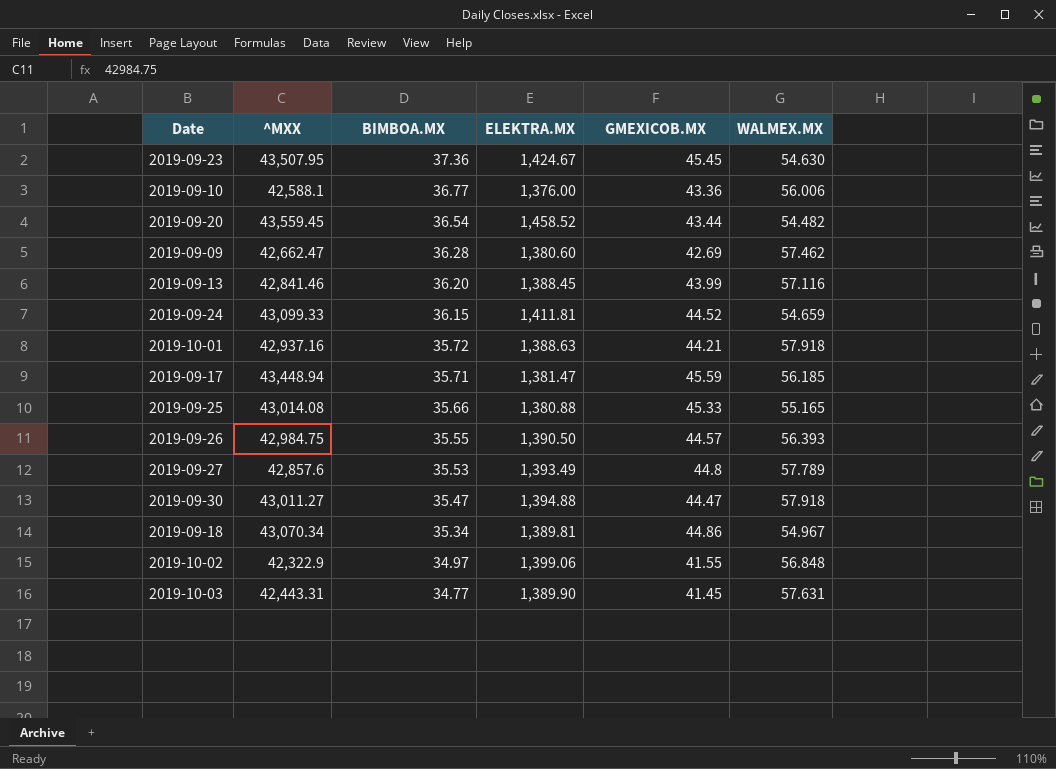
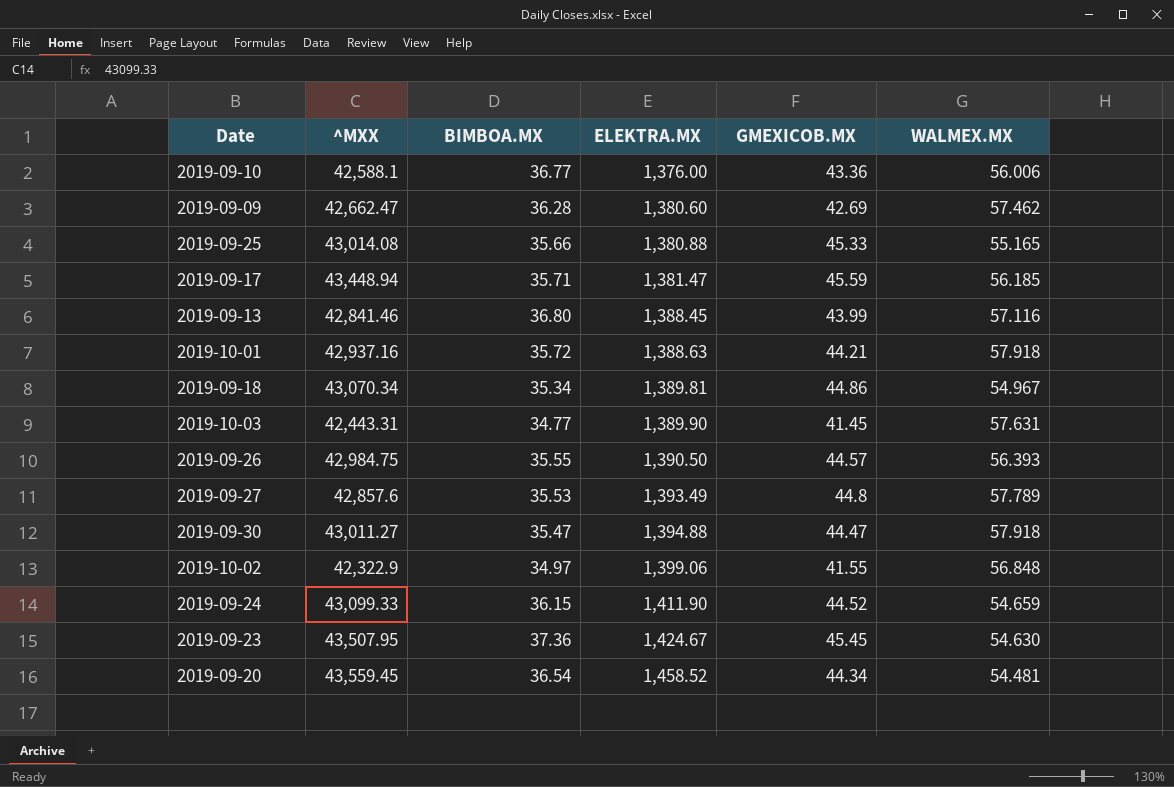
row order: BIMBOA.MX descending -> ELEKTRA.MX ascending
2019-09-13 | BIMBOA.MX: 36.20 -> 36.80
2019-09-24 | ELEKTRA.MX: 1,411.81 -> 1,411.90
2019-09-20 | GMEXICOB.MX: 43.44 -> 44.34
2019-09-20 | WALMEX.MX: 54.482 -> 54.481

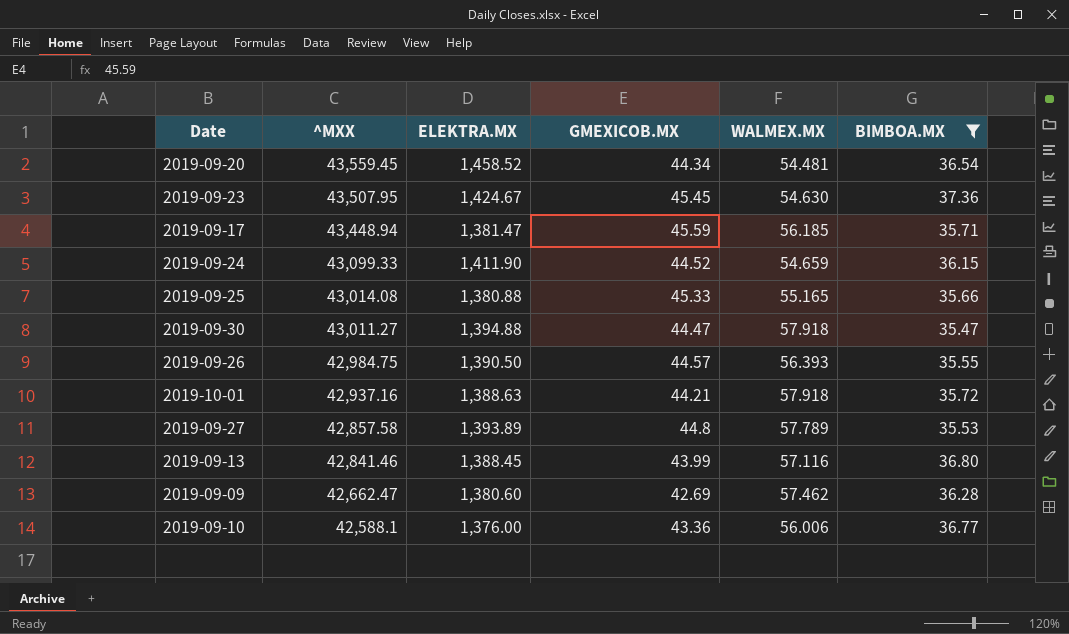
filter: none -> BIMBOA.MX >= 35.47
row order: ELEKTRA.MX ascending -> ^MXX descending
column BIMBOA.MX | position: 3 -> 6
2019-09-27 | ^MXX: 42,857.6 -> 42,857.58
2019-09-27 | ELEKTRA.MX: 1,393.49 -> 1,393.89

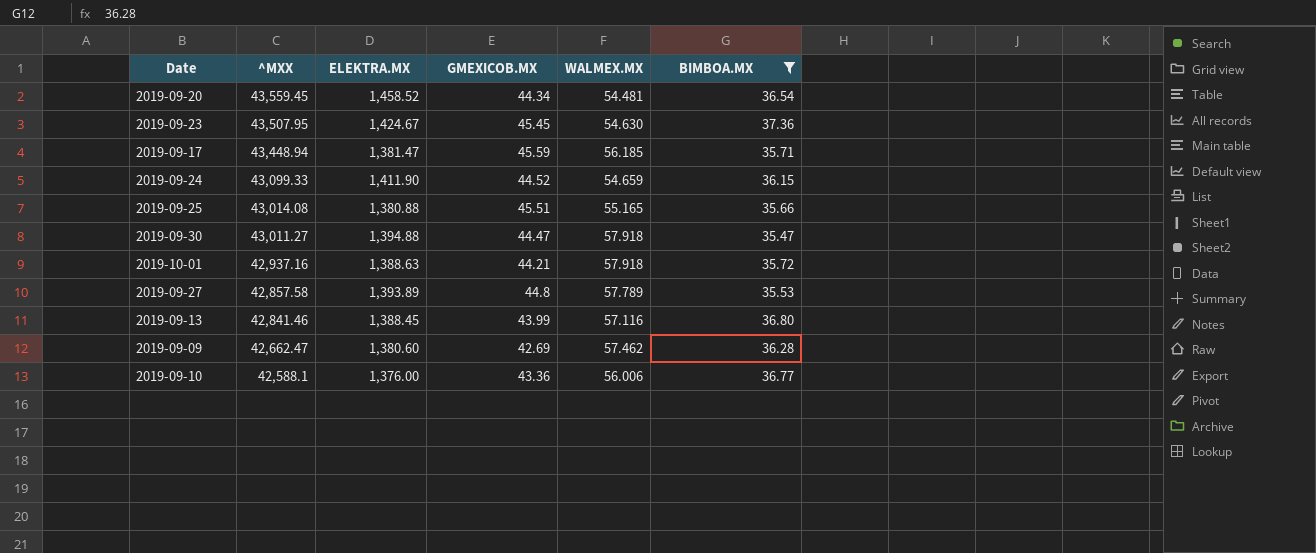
row 2019-09-26: 42,984.75 | 1,390.50 | 44.57 | 56.393 | 35.55 -> none
2019-09-25 | GMEXICOB.MX: 45.33 -> 45.51

